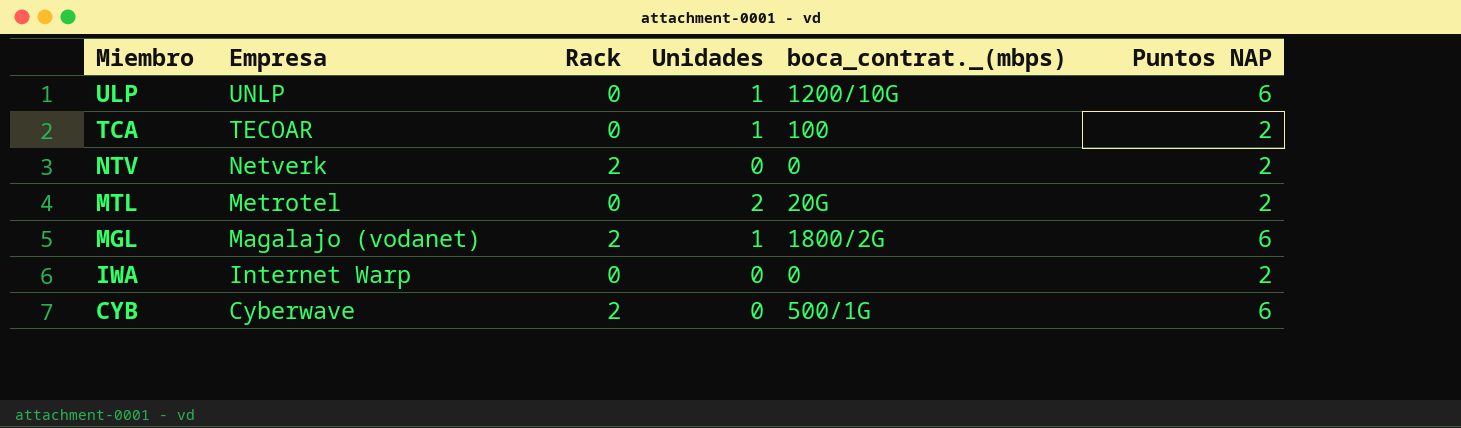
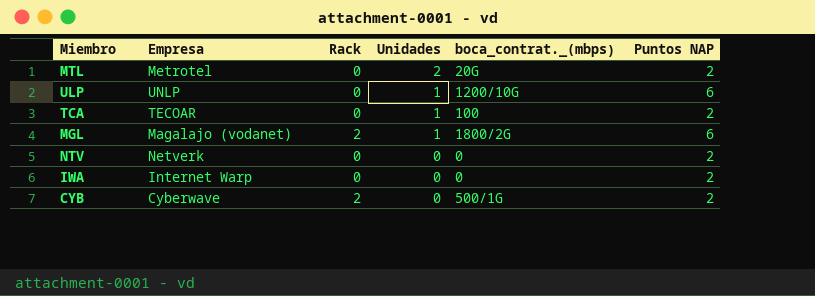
row order: Miembro descending -> Unidades descending
NTV | Rack: 2 -> 0
CYB | Puntos NAP: 6 -> 2

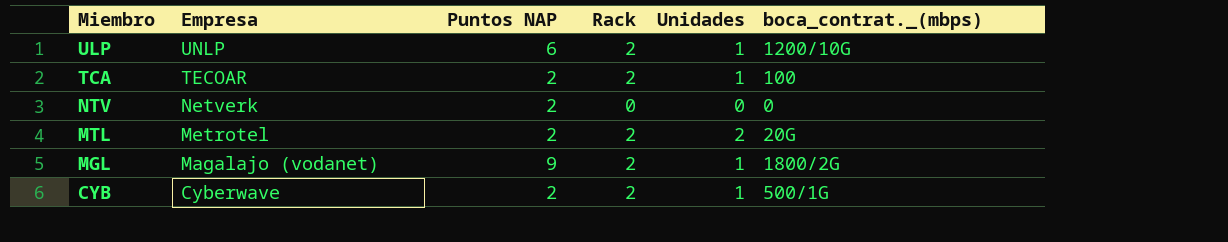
row order: Unidades descending -> Miembro descending
column Puntos NAP | position: 6 -> 3
row IWA: Internet Warp | 0 | 0 | 0 | 2 -> none
ULP | Rack: 0 -> 2
TCA | Rack: 0 -> 2
MTL | Rack: 0 -> 2
MGL | Puntos NAP: 6 -> 9
CYB | Unidades: 0 -> 1

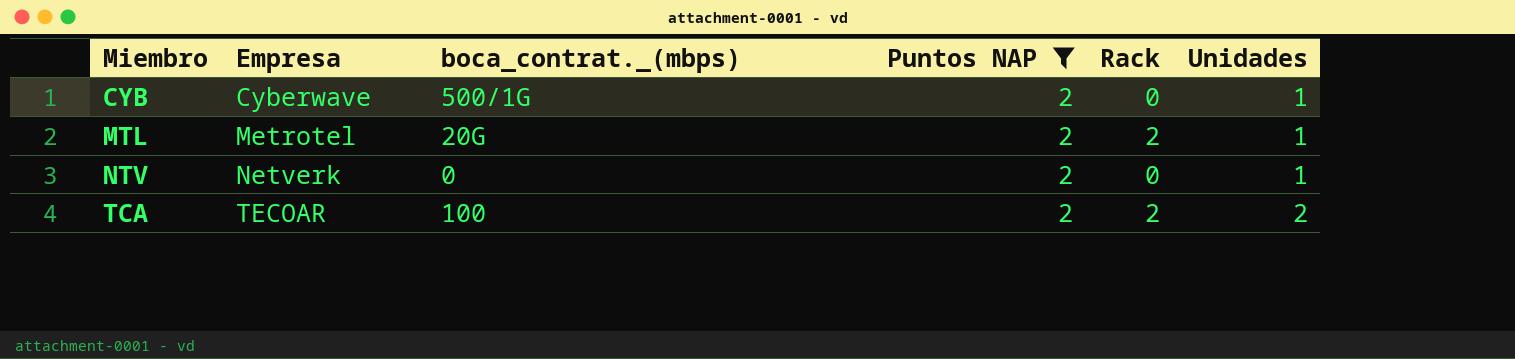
filter: none -> Puntos NAP = 2
row order: Miembro descending -> Miembro ascending
column boca_contrat._(mbps) | position: 6 -> 3
CYB | Rack: 2 -> 0
MTL | Unidades: 2 -> 1
NTV | Unidades: 0 -> 1
TCA | Unidades: 1 -> 2

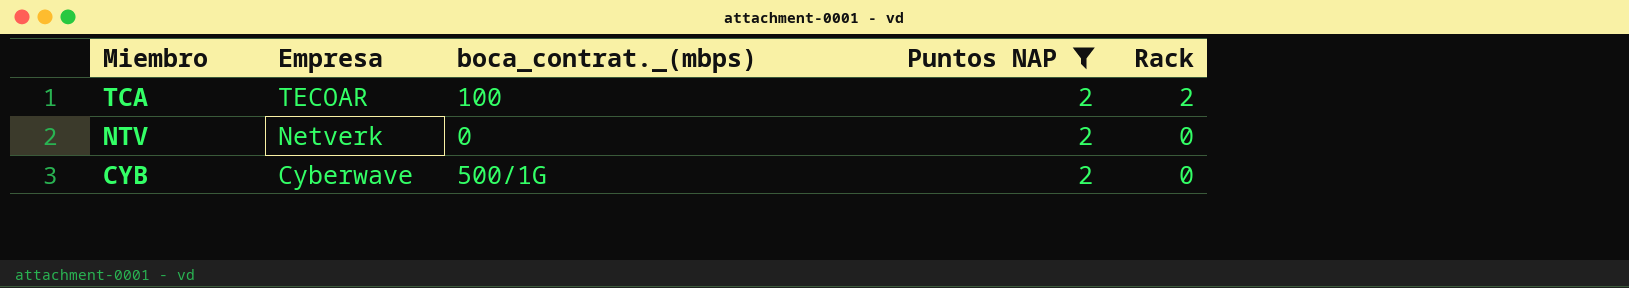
row order: Miembro ascending -> Miembro descending
column Unidades | position: 6 -> none
row MTL: Metrotel | 20G | 2 | 2 | 1 -> none

